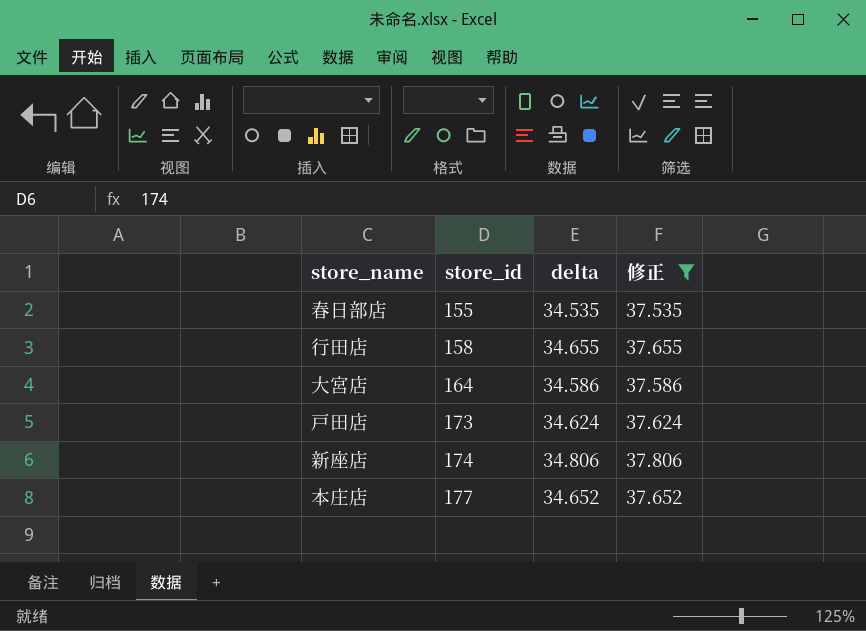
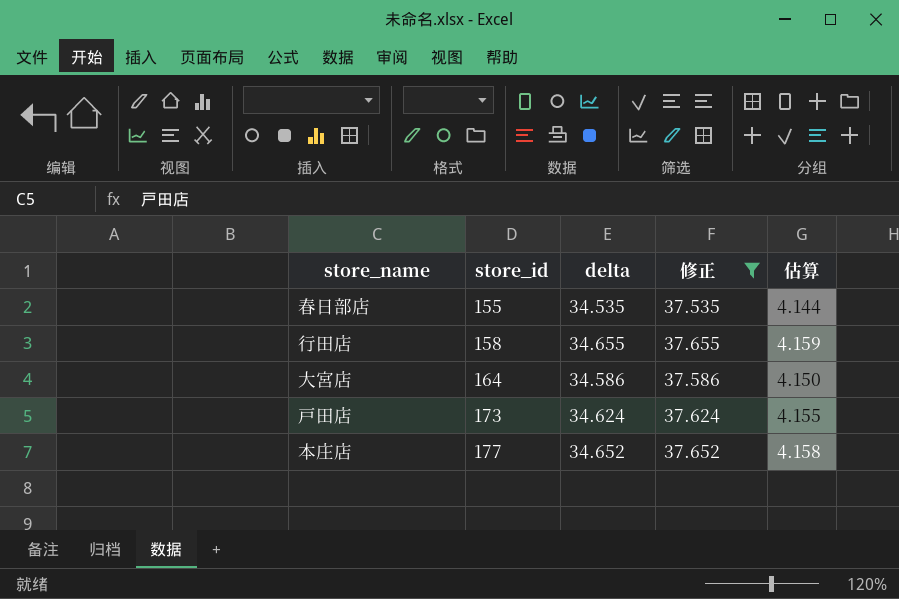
column 估算 | formula: none -> [delta] * 0.12
row 新座店: 174 | 34.806 | 37.806 -> none

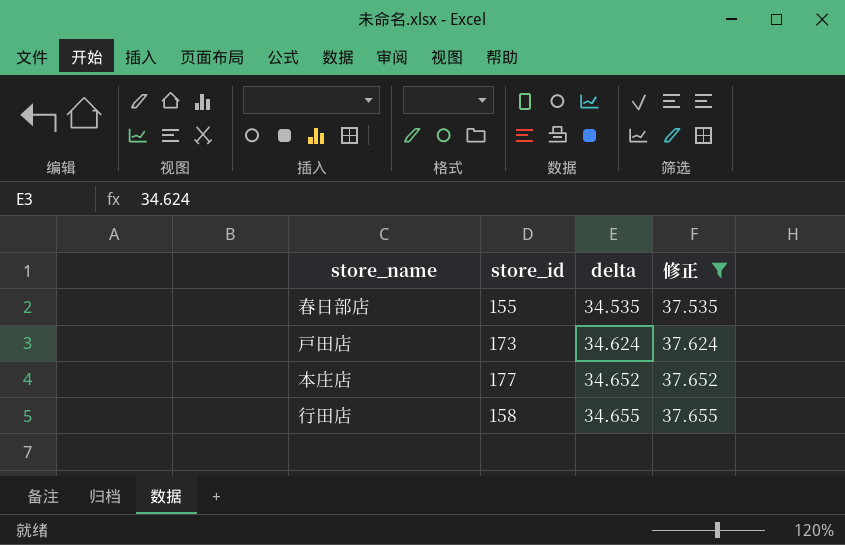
row order: store_id ascending -> delta ascending
column 估算 | formula: [delta] * 0.12 -> none
row 大宮店: 164 | 34.586 | 37.586 | 4.150 -> none

